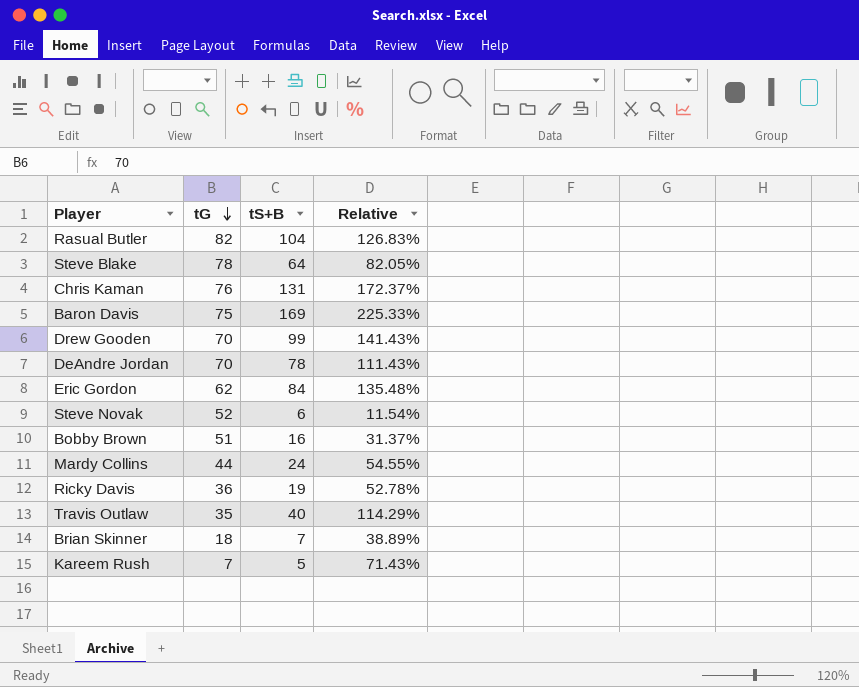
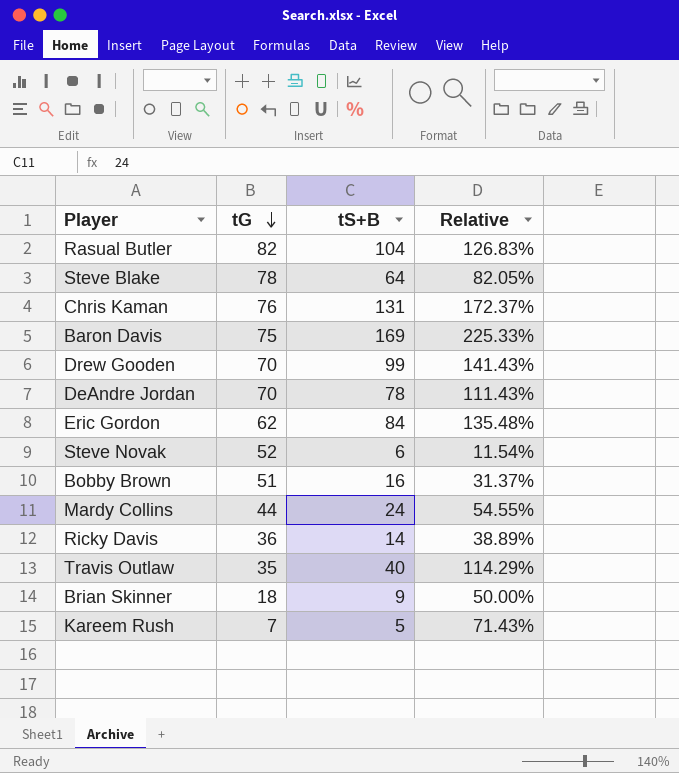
Ricky Davis | tS+B: 19 -> 14
Ricky Davis | Relative: 52.78% -> 38.89%
Brian Skinner | tS+B: 7 -> 9
Brian Skinner | Relative: 38.89% -> 50.00%

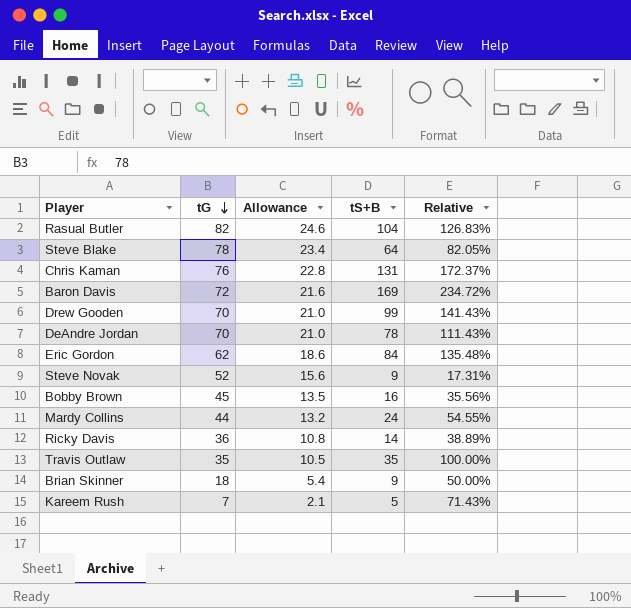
column Allowance | formula: none -> [tG] * 0.3
Baron Davis | tG: 75 -> 72
Baron Davis | Relative: 225.33% -> 234.72%
Steve Novak | tS+B: 6 -> 9
Steve Novak | Relative: 11.54% -> 17.31%
Bobby Brown | tG: 51 -> 45
Bobby Brown | Relative: 31.37% -> 35.56%
Travis Outlaw | tS+B: 40 -> 35
Travis Outlaw | Relative: 114.29% -> 100.00%

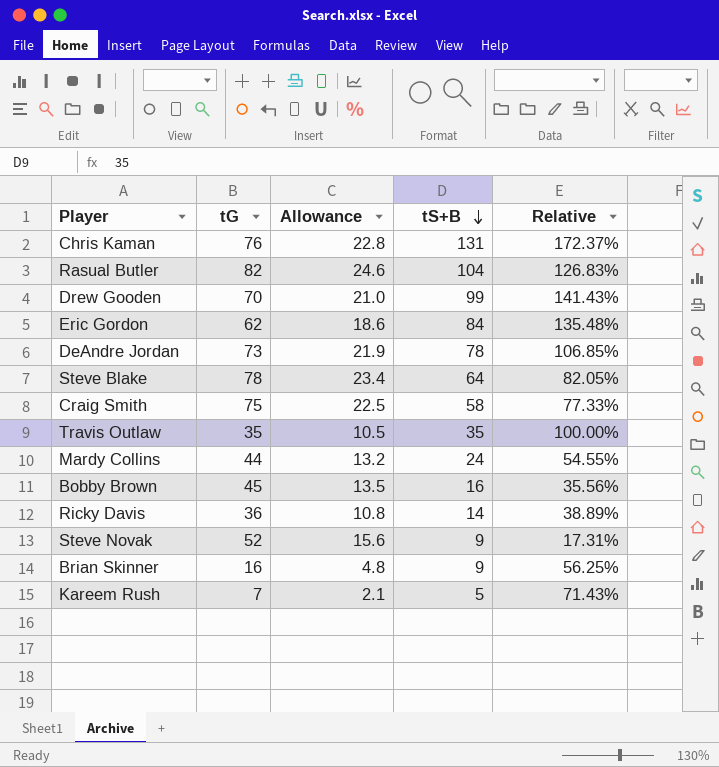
row order: tG descending -> tS+B descending
row Baron Davis: 72 | 21.6 | 169 | 234.72% -> none
DeAndre Jordan | tG: 70 -> 73
DeAndre Jordan | Allowance: 21.0 -> 21.9
DeAndre Jordan | Relative: 111.43% -> 106.85%
row Craig Smith: none -> 75 | 22.5 | 58 | 77.33%
Brian Skinner | tG: 18 -> 16
Brian Skinner | Allowance: 5.4 -> 4.8
Brian Skinner | Relative: 50.00% -> 56.25%

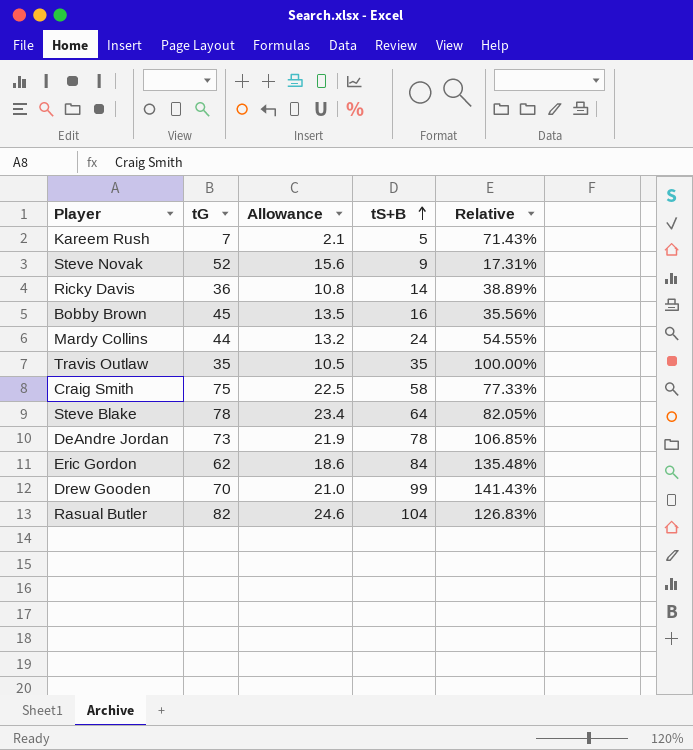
row order: tS+B descending -> tS+B ascending
row Chris Kaman: 76 | 22.8 | 131 | 172.37% -> none
row Brian Skinner: 16 | 4.8 | 9 | 56.25% -> none

